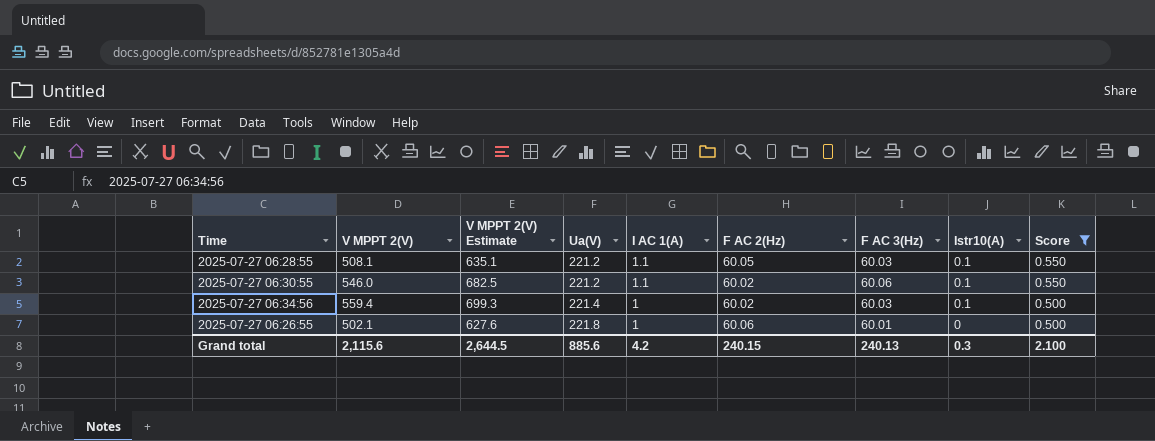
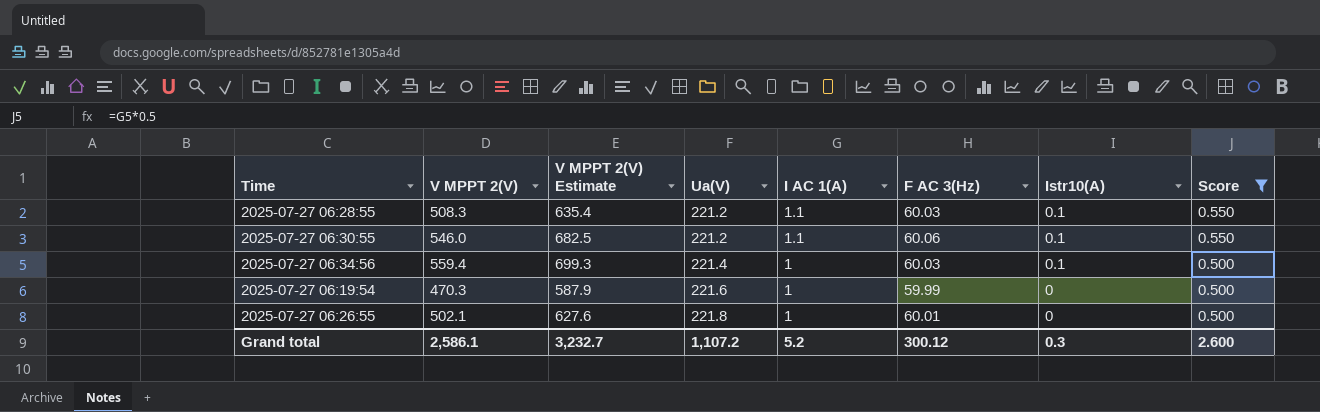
column F AC 2(Hz) | position: 6 -> none
2025-07-27 06:28:55 | V MPPT 2(V): 508.1 -> 508.3
2025-07-27 06:28:55 | V MPPT 2(V) Estimate: 635.1 -> 635.4
row 2025-07-27 06:19:54: none -> 470.3 | 587.9 | 221.6 | 1 | 59.99 | 0 | 0.500
Grand total | V MPPT 2(V): 2,115.6 -> 2,586.1
Grand total | V MPPT 2(V) Estimate: 2,644.5 -> 3,232.7
Grand total | Ua(V): 885.6 -> 1,107.2
Grand total | I AC 1(A): 4.2 -> 5.2
Grand total | F AC 3(Hz): 240.13 -> 300.12
Grand total | Score: 2.100 -> 2.600

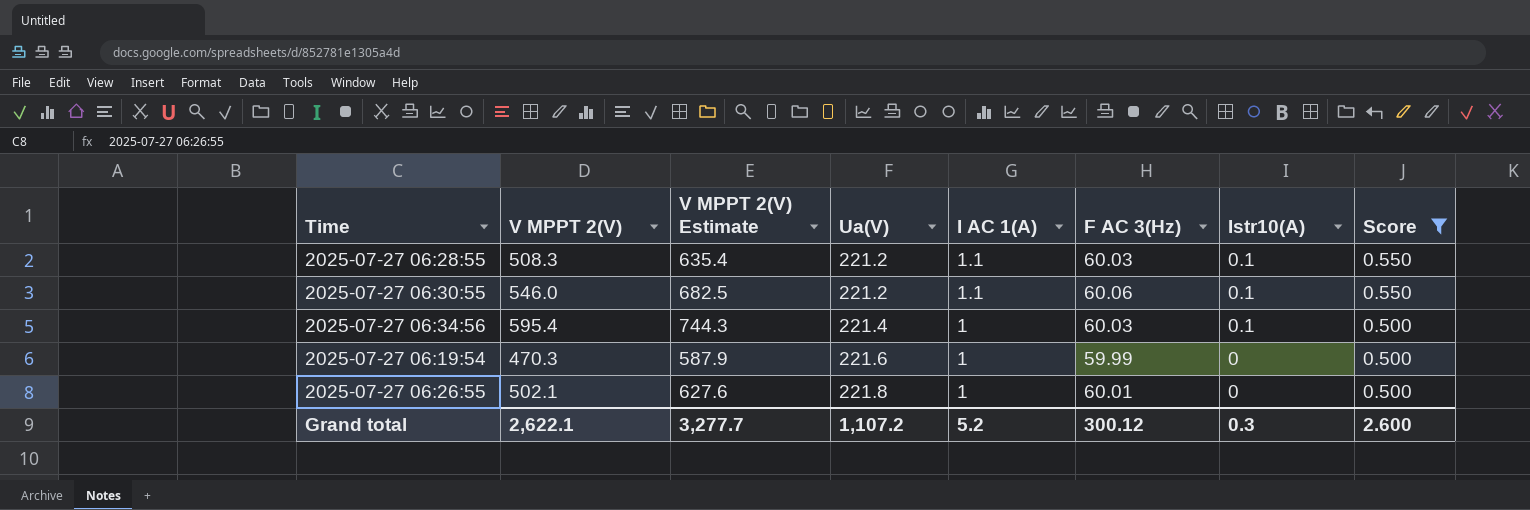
2025-07-27 06:34:56 | V MPPT 2(V): 559.4 -> 595.4
2025-07-27 06:34:56 | V MPPT 2(V) Estimate: 699.3 -> 744.3
Grand total | V MPPT 2(V): 2,586.1 -> 2,622.1
Grand total | V MPPT 2(V) Estimate: 3,232.7 -> 3,277.7

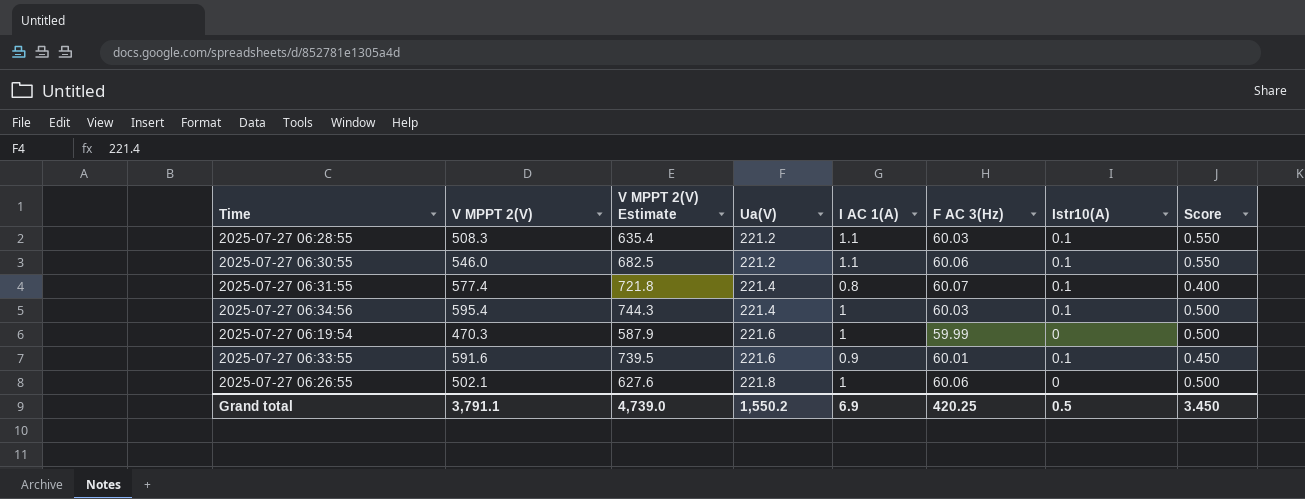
filter: Score >= 0.500 -> none
2025-07-27 06:26:55 | F AC 3(Hz): 60.01 -> 60.06
Grand total | V MPPT 2(V): 2,622.1 -> 3,791.1
Grand total | V MPPT 2(V) Estimate: 3,277.7 -> 4,739.0
Grand total | Ua(V): 1,107.2 -> 1,550.2
Grand total | I AC 1(A): 5.2 -> 6.9
Grand total | F AC 3(Hz): 300.12 -> 420.25
Grand total | Istr10(A): 0.3 -> 0.5
Grand total | Score: 2.600 -> 3.450

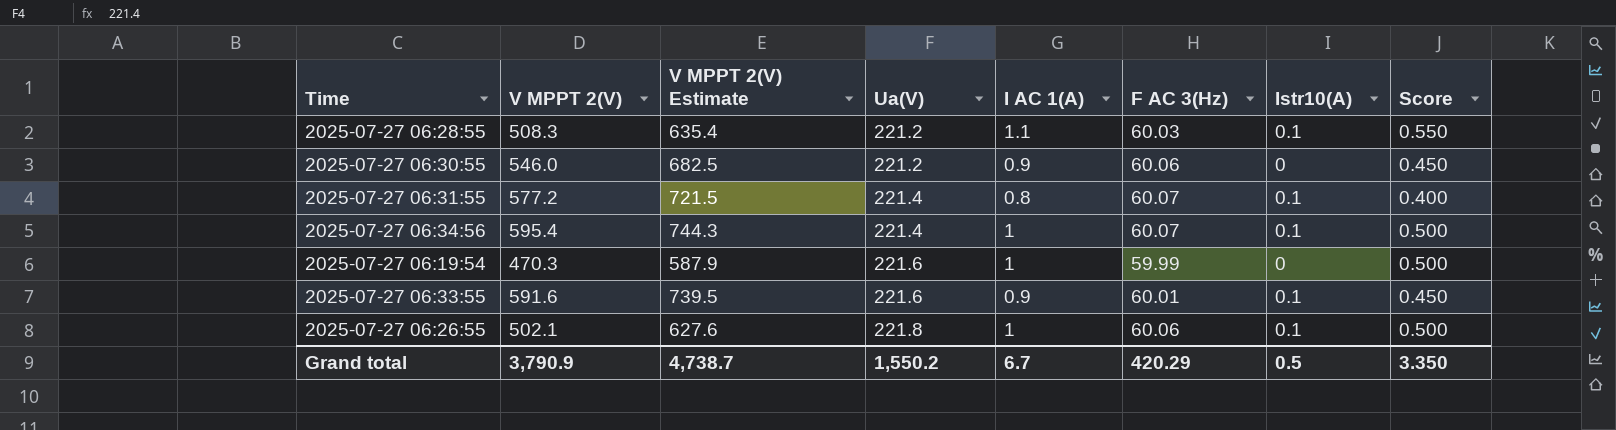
2025-07-27 06:30:55 | I AC 1(A): 1.1 -> 0.9
2025-07-27 06:30:55 | Istr10(A): 0.1 -> 0
2025-07-27 06:30:55 | Score: 0.550 -> 0.450
2025-07-27 06:31:55 | V MPPT 2(V): 577.4 -> 577.2
2025-07-27 06:31:55 | V MPPT 2(V) Estimate: 721.8 -> 721.5
2025-07-27 06:34:56 | F AC 3(Hz): 60.03 -> 60.07
2025-07-27 06:26:55 | Istr10(A): 0 -> 0.1
Grand total | V MPPT 2(V): 3,791.1 -> 3,790.9
Grand total | V MPPT 2(V) Estimate: 4,739.0 -> 4,738.7
Grand total | I AC 1(A): 6.9 -> 6.7
Grand total | F AC 3(Hz): 420.25 -> 420.29
Grand total | Score: 3.450 -> 3.350

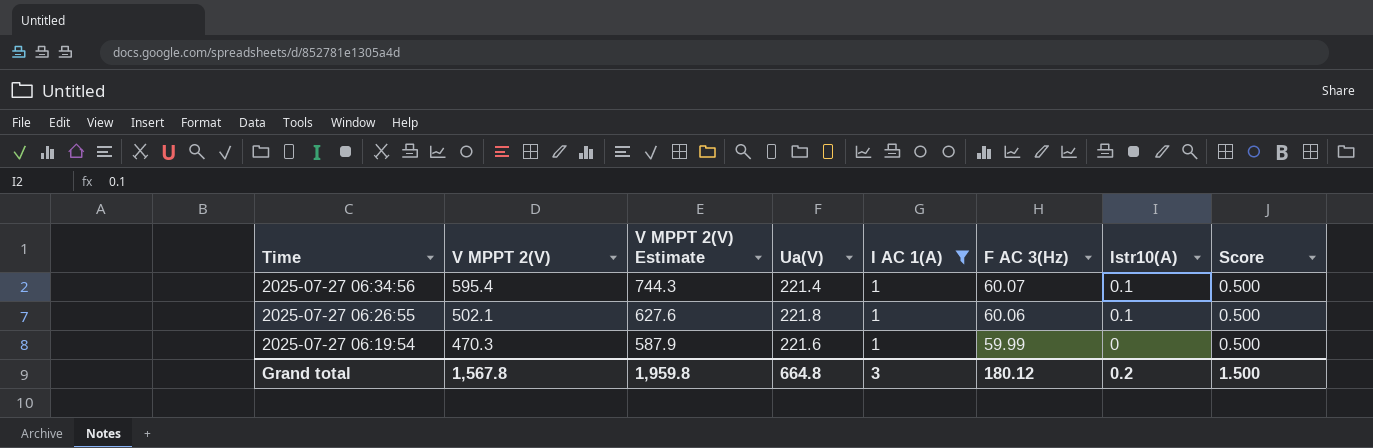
filter: none -> I AC 1(A) = 1
row order: Ua(V) ascending -> Time descending
Grand total | V MPPT 2(V): 3,790.9 -> 1,567.8
Grand total | V MPPT 2(V) Estimate: 4,738.7 -> 1,959.8
Grand total | Ua(V): 1,550.2 -> 664.8
Grand total | I AC 1(A): 6.7 -> 3
Grand total | F AC 3(Hz): 420.29 -> 180.12
Grand total | Istr10(A): 0.5 -> 0.2
Grand total | Score: 3.350 -> 1.500

